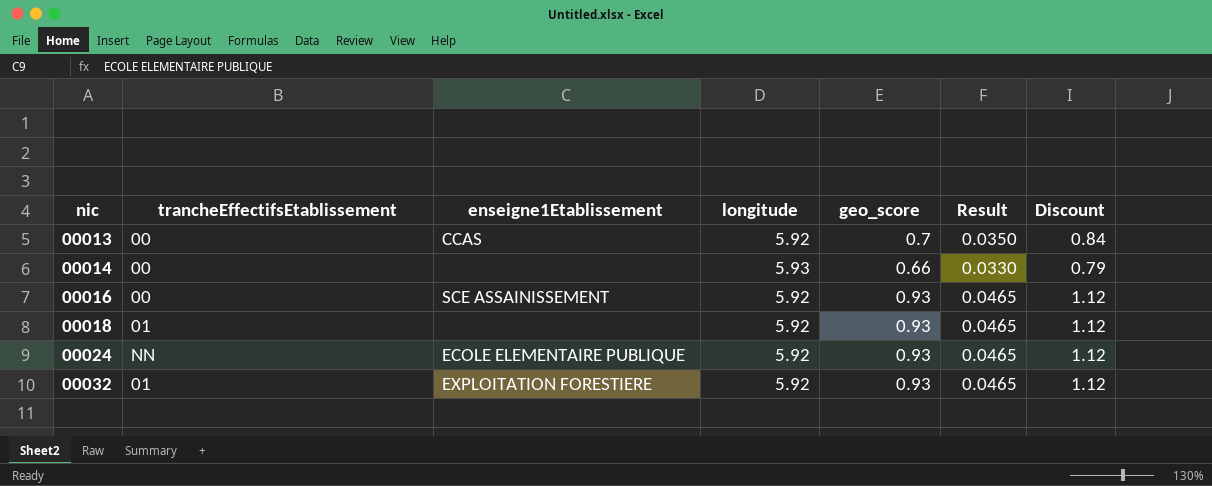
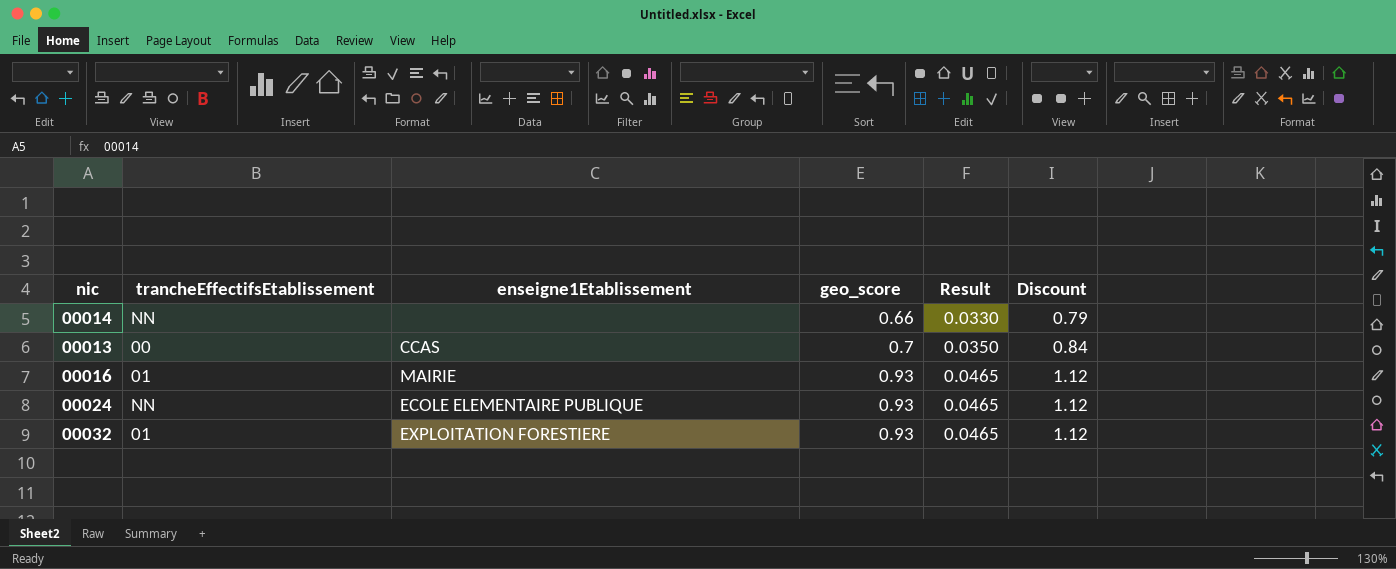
row order: nic ascending -> geo_score ascending
column longitude | position: 4 -> none
row 00018: 01 | none | 5.92 | 0.93 | 0.0465 | 1.12 -> none
00014 | trancheEffectifsEtablissement: 00 -> NN
00016 | trancheEffectifsEtablissement: 00 -> 01
00016 | enseigne1Etablissement: SCE ASSAINISSEMENT -> MAIRIE

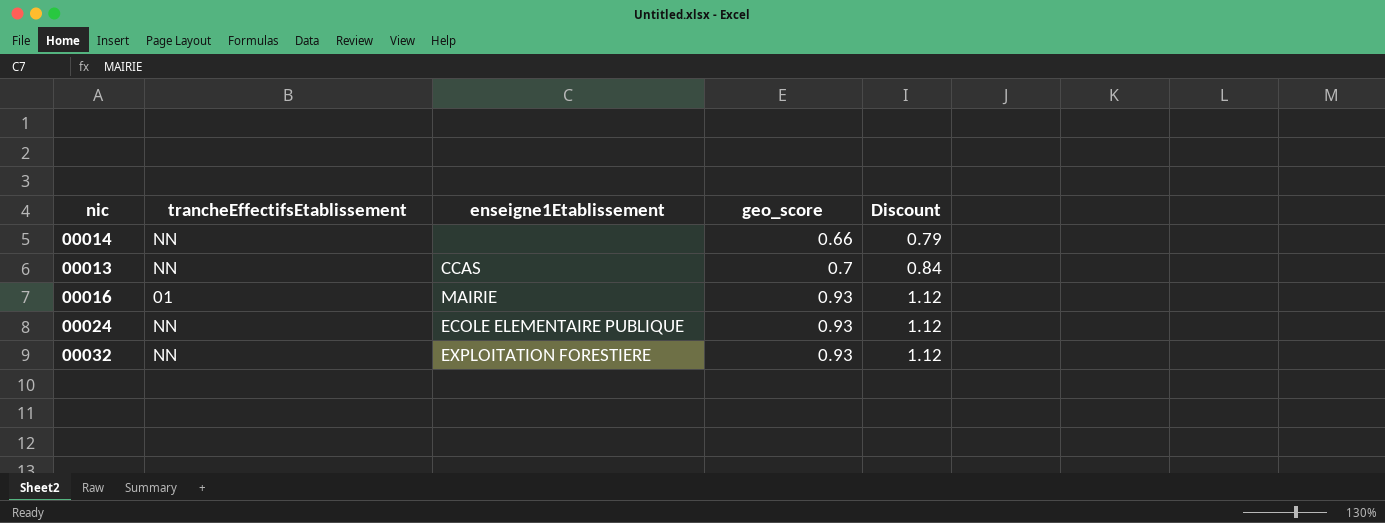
column Result | formula: [geo_score] * 0.05 -> none
00013 | trancheEffectifsEtablissement: 00 -> NN
00032 | trancheEffectifsEtablissement: 01 -> NN

